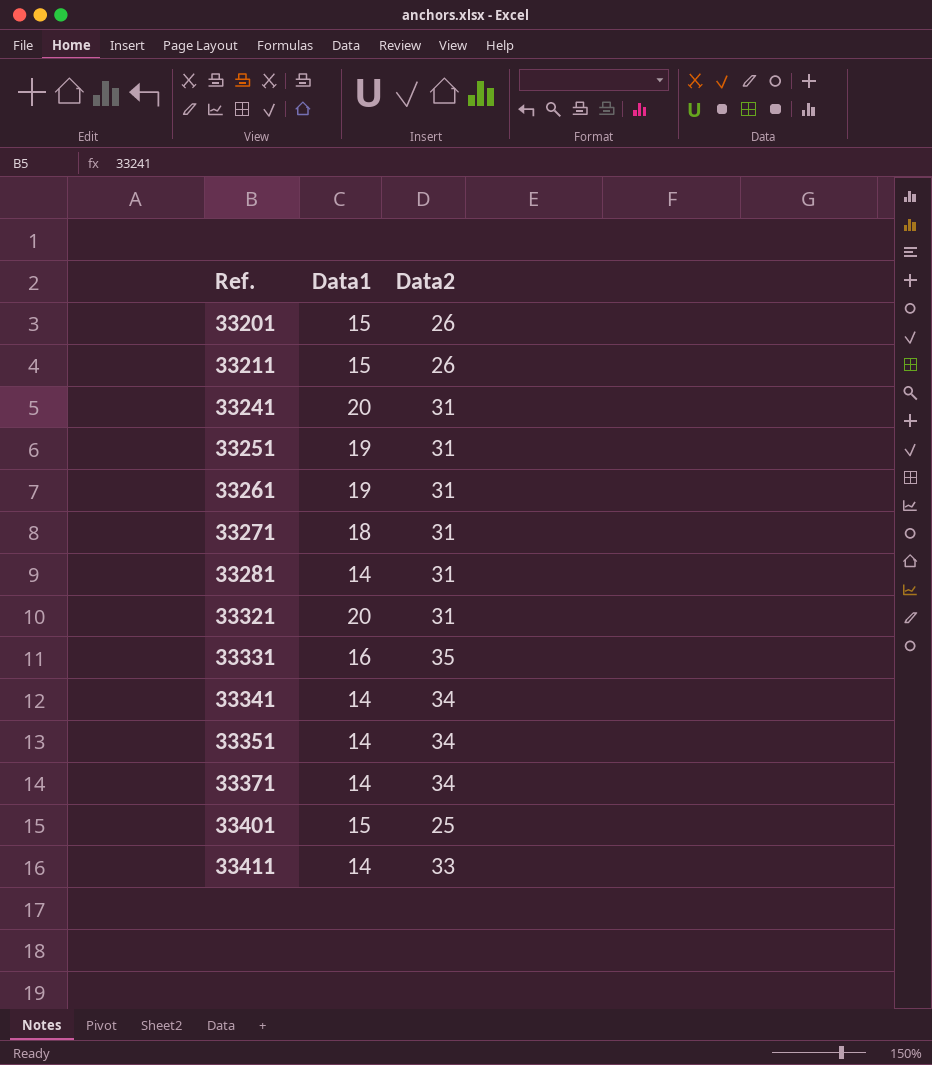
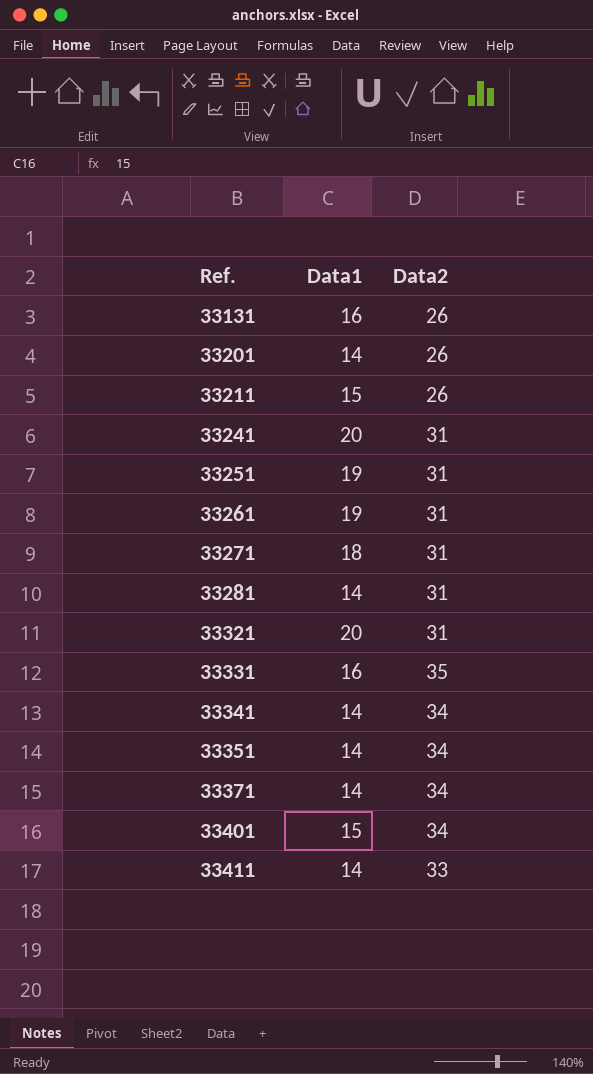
row 33131: none -> 16 | 26
33201 | Data1: 15 -> 14
33401 | Data2: 25 -> 34

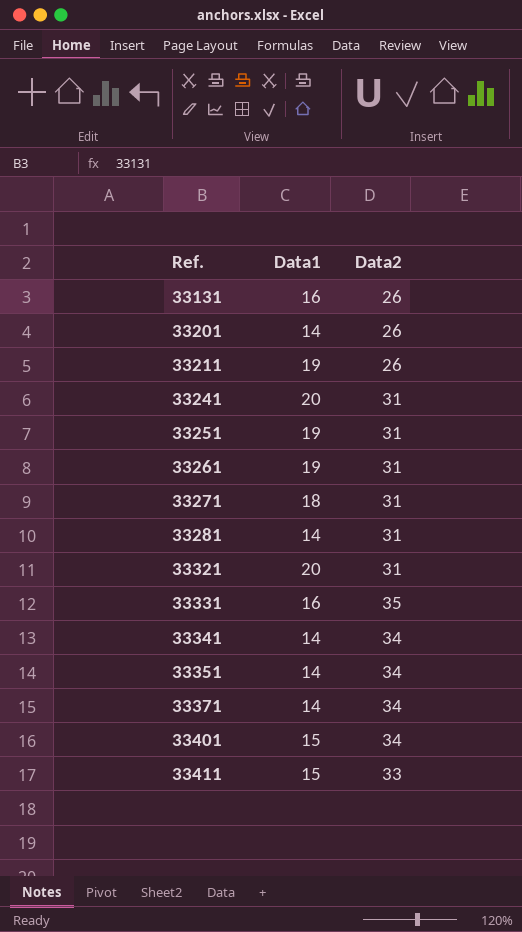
33211 | Data1: 15 -> 19
33411 | Data1: 14 -> 15

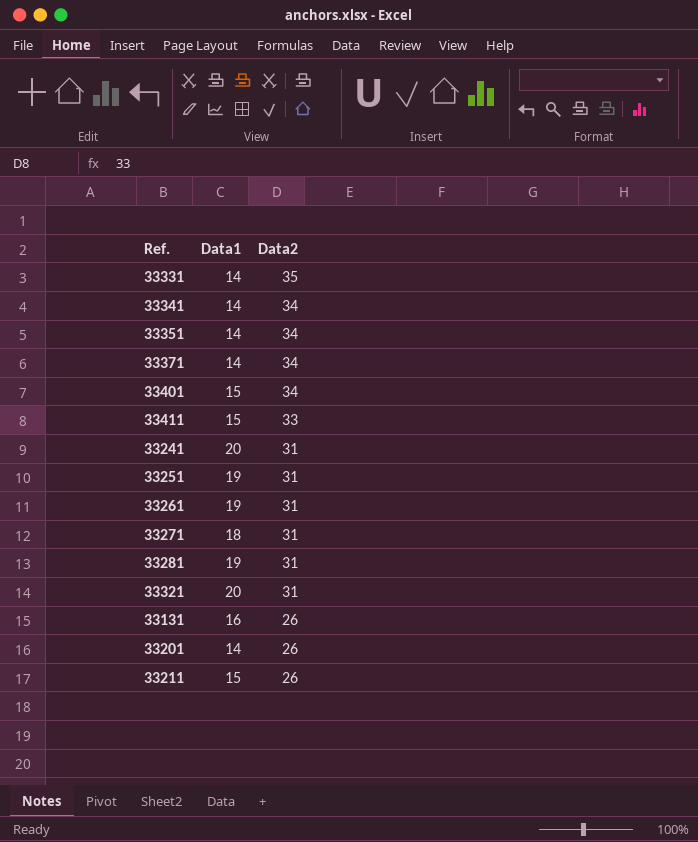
row order: Ref. ascending -> Data2 descending
33331 | Data1: 16 -> 14
33281 | Data1: 14 -> 19
33211 | Data1: 19 -> 15

